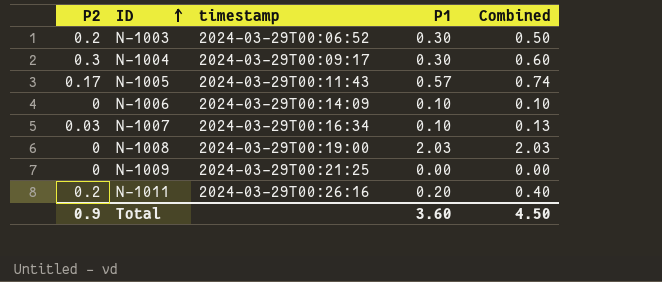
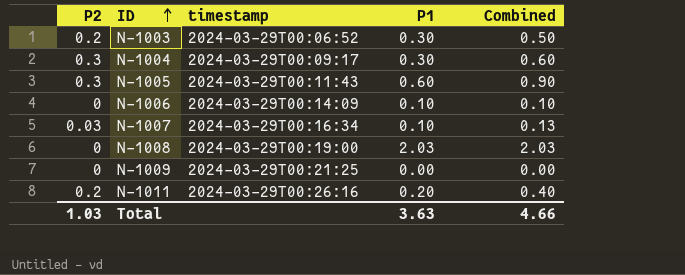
N-1005 | P2: 0.17 -> 0.3
N-1005 | P1: 0.57 -> 0.60
N-1005 | Combined: 0.74 -> 0.90
Total | P2: 0.9 -> 1.03
Total | P1: 3.60 -> 3.63
Total | Combined: 4.50 -> 4.66

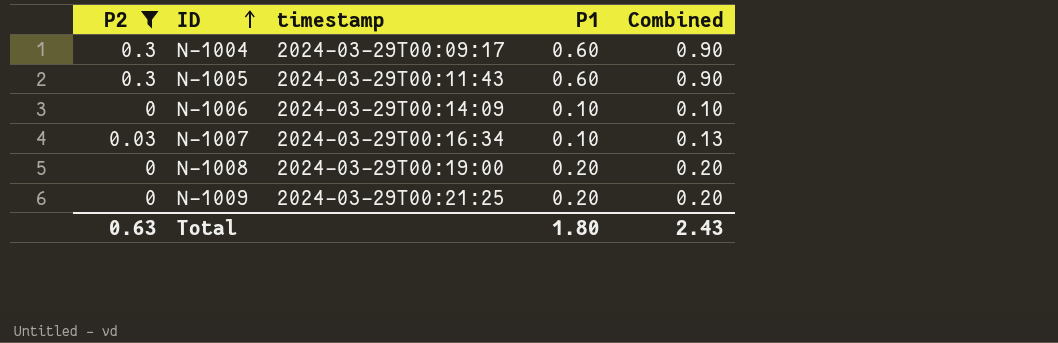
filter: none -> P2 != 0.2
N-1004 | P1: 0.30 -> 0.60
N-1004 | Combined: 0.60 -> 0.90
N-1008 | P1: 2.03 -> 0.20
N-1008 | Combined: 2.03 -> 0.20
N-1009 | P1: 0.00 -> 0.20
N-1009 | Combined: 0.00 -> 0.20
Total | P2: 1.03 -> 0.63
Total | P1: 3.63 -> 1.80
Total | Combined: 4.66 -> 2.43

